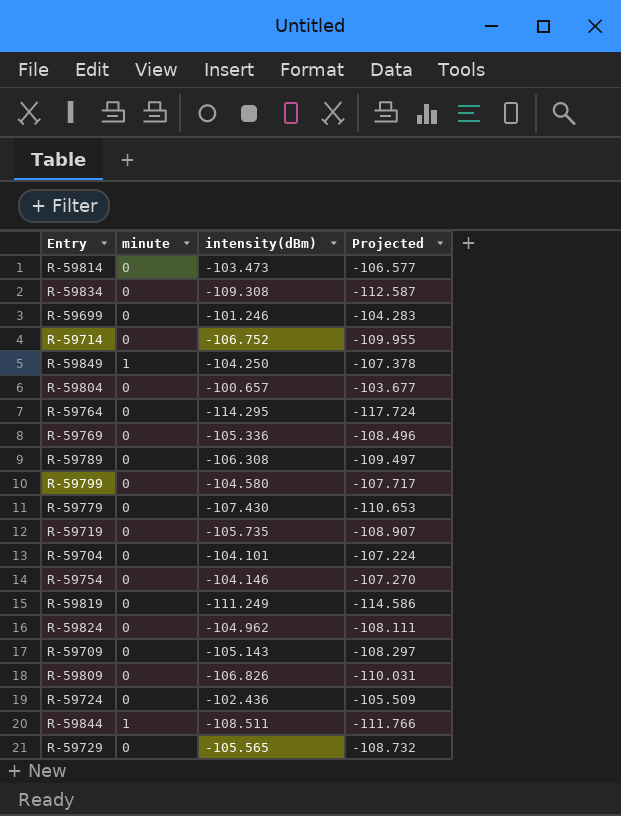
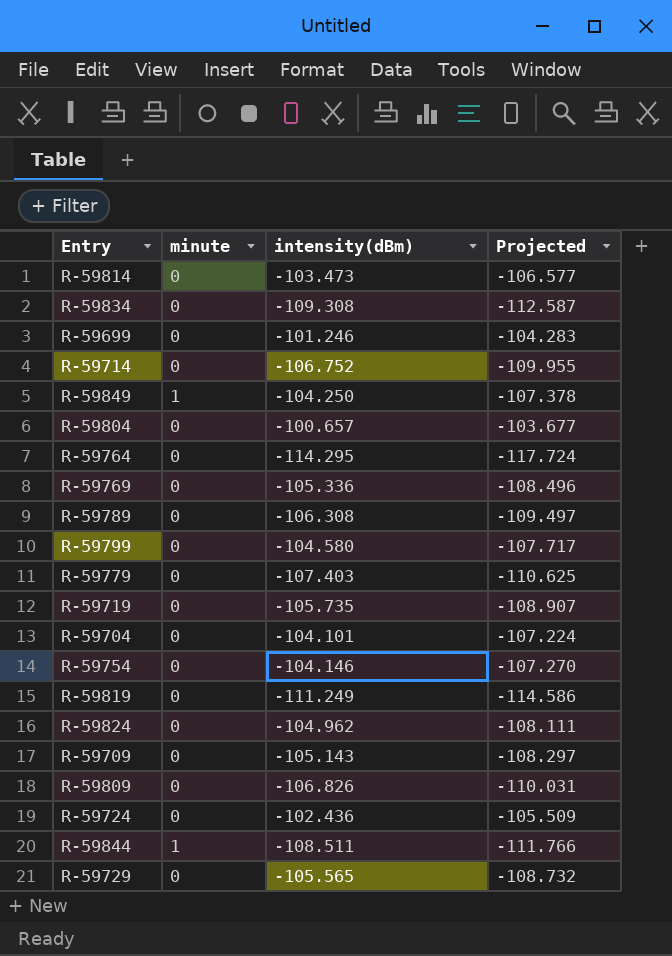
R-59779 | intensity(dBm): -107.430 -> -107.403
R-59779 | Projected: -110.653 -> -110.625

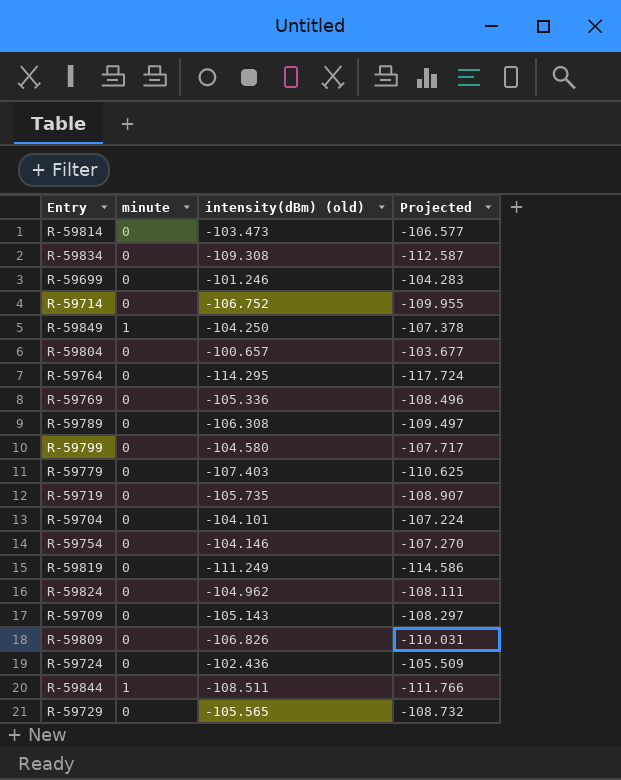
column name: intensity(dBm) -> intensity(dBm) (old)

